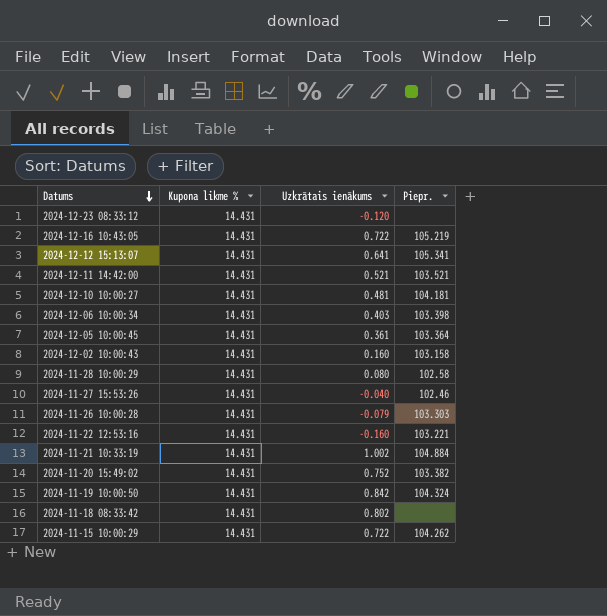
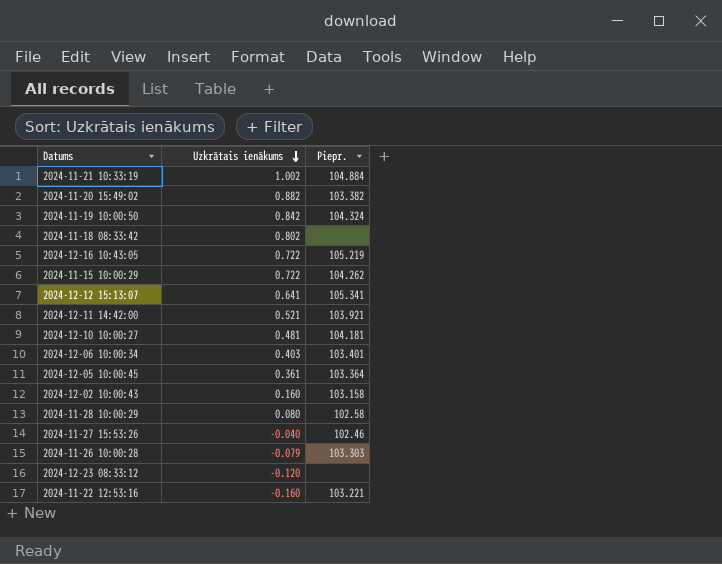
row order: Datums descending -> Uzkrātais ienākums descending
column Kupona likme % | position: 2 -> none
2024-11-20 15:49:02 | Uzkrātais ienākums: 0.752 -> 0.882
2024-12-11 14:42:00 | Piepr.: 103.521 -> 103.921
2024-12-06 10:00:34 | Piepr.: 103.398 -> 103.401

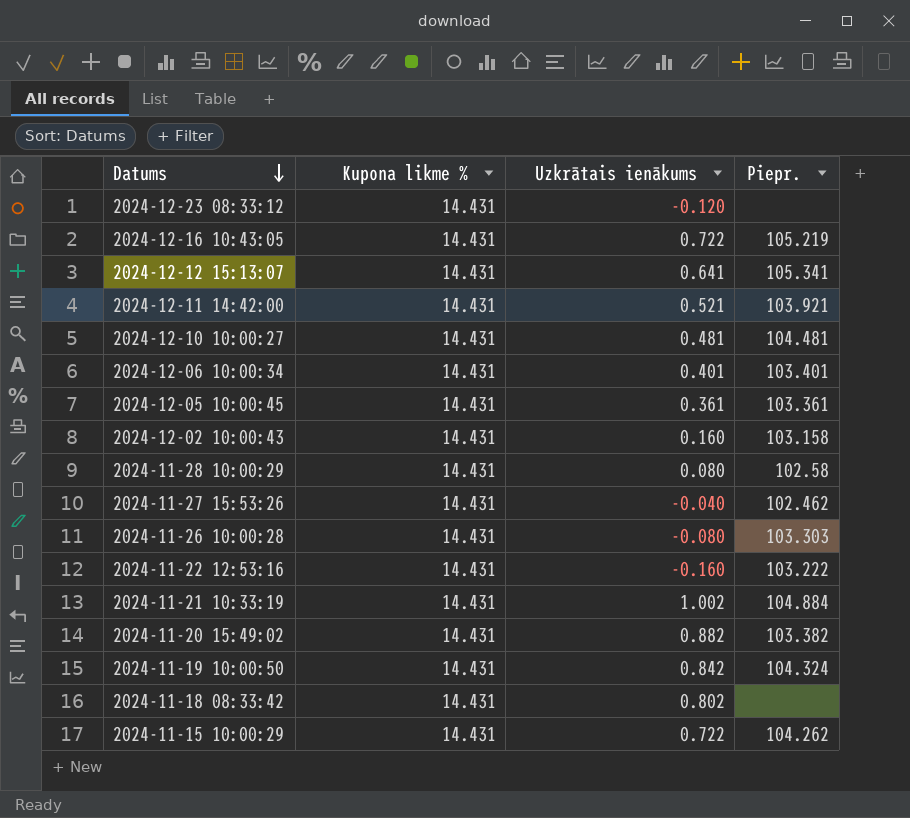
row order: Uzkrātais ienākums descending -> Datums descending
column Kupona likme % | position: none -> 2
2024-12-10 10:00:27 | Piepr.: 104.181 -> 104.481
2024-12-06 10:00:34 | Uzkrātais ienākums: 0.403 -> 0.401
2024-12-05 10:00:45 | Piepr.: 103.364 -> 103.361
2024-11-27 15:53:26 | Piepr.: 102.46 -> 102.462
2024-11-26 10:00:28 | Uzkrātais ienākums: -0.079 -> -0.080
2024-11-22 12:53:16 | Piepr.: 103.221 -> 103.222

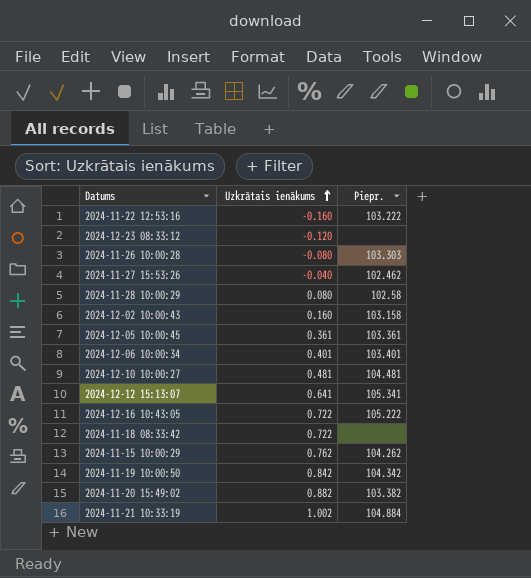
row order: Datums descending -> Uzkrātais ienākums ascending
column Kupona likme % | position: 2 -> none
row 2024-12-11 14:42:00: 14.431 | 0.521 | 103.921 -> none
2024-12-16 10:43:05 | Piepr.: 105.219 -> 105.222
2024-11-18 08:33:42 | Uzkrātais ienākums: 0.802 -> 0.722
2024-11-15 10:00:29 | Uzkrātais ienākums: 0.722 -> 0.762
2024-11-19 10:00:50 | Piepr.: 104.324 -> 104.342

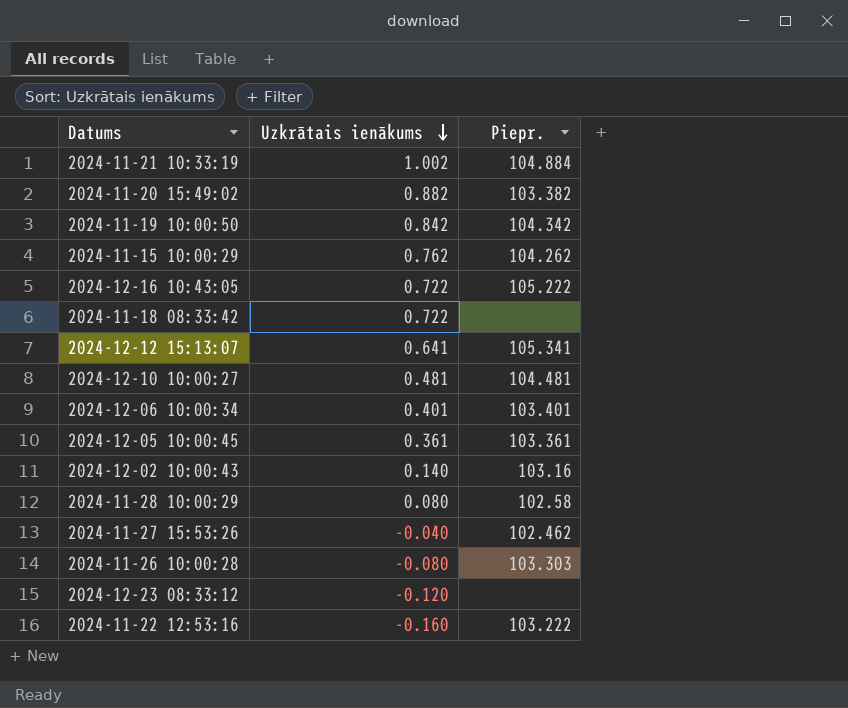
row order: Uzkrātais ienākums ascending -> Uzkrātais ienākums descending
2024-12-02 10:00:43 | Uzkrātais ienākums: 0.160 -> 0.140
2024-12-02 10:00:43 | Piepr.: 103.158 -> 103.16

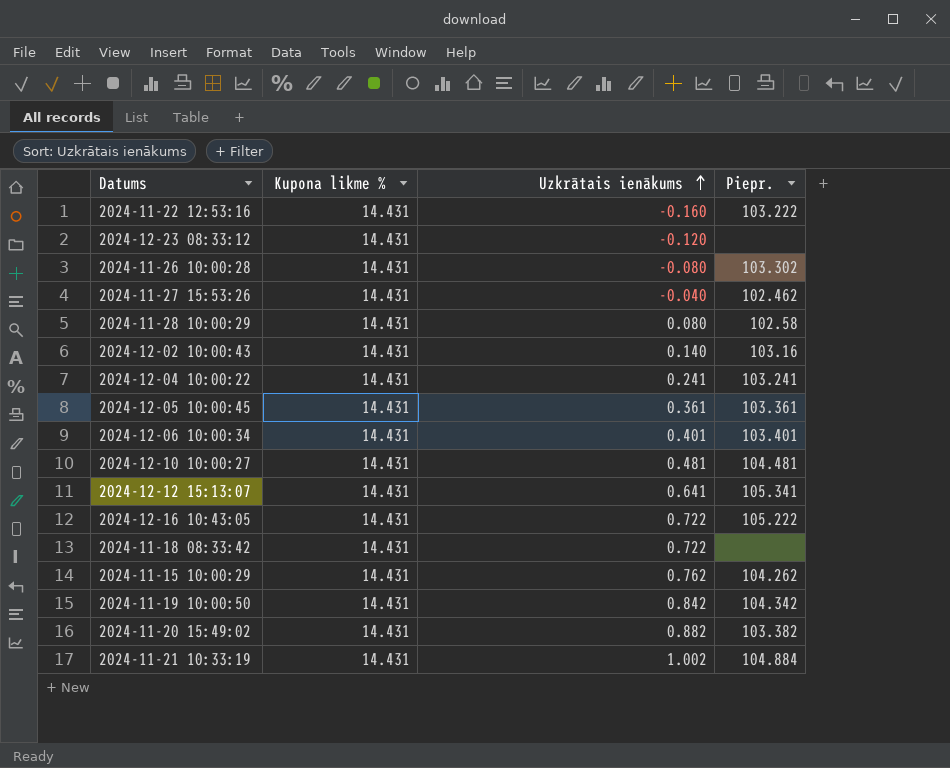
row order: Uzkrātais ienākums descending -> Uzkrātais ienākums ascending
column Kupona likme % | position: none -> 2
2024-11-26 10:00:28 | Piepr.: 103.303 -> 103.302
row 2024-12-04 10:00:22: none -> 14.431 | 0.241 | 103.241

